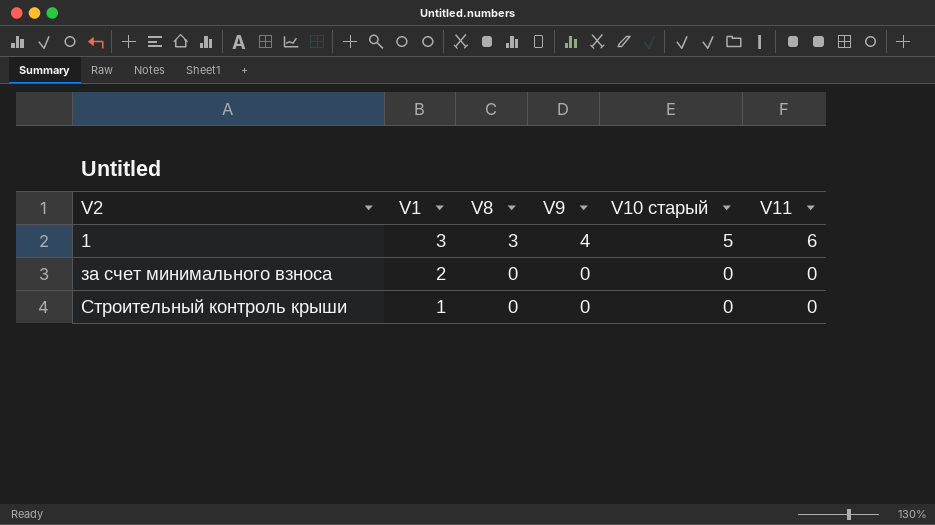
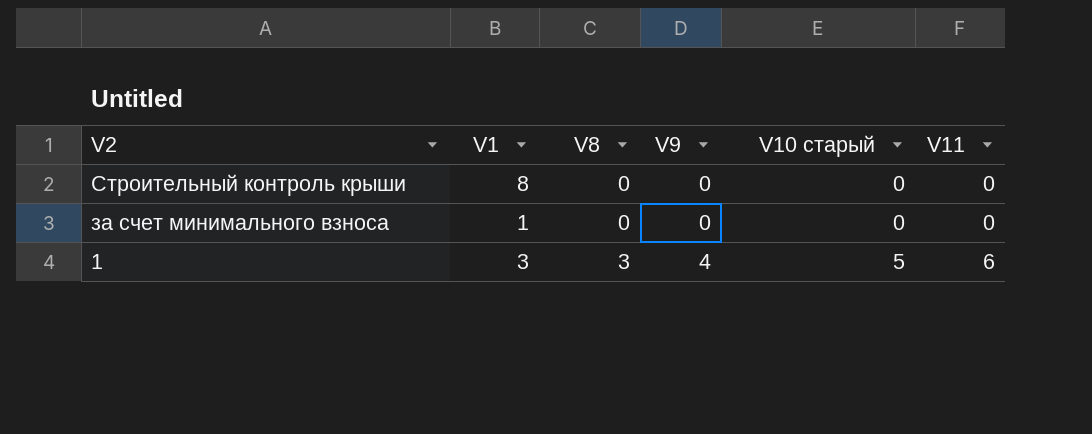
row order: V2 ascending -> V2 descending
Строительный контроль крыши | V1: 1 -> 8
за счет минимального взноса | V1: 2 -> 1

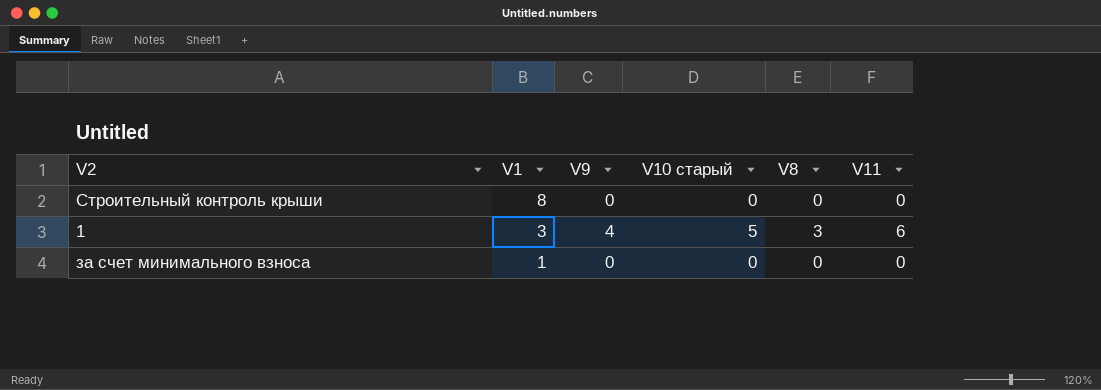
row order: V2 descending -> V1 descending
column V8 | position: 3 -> 5

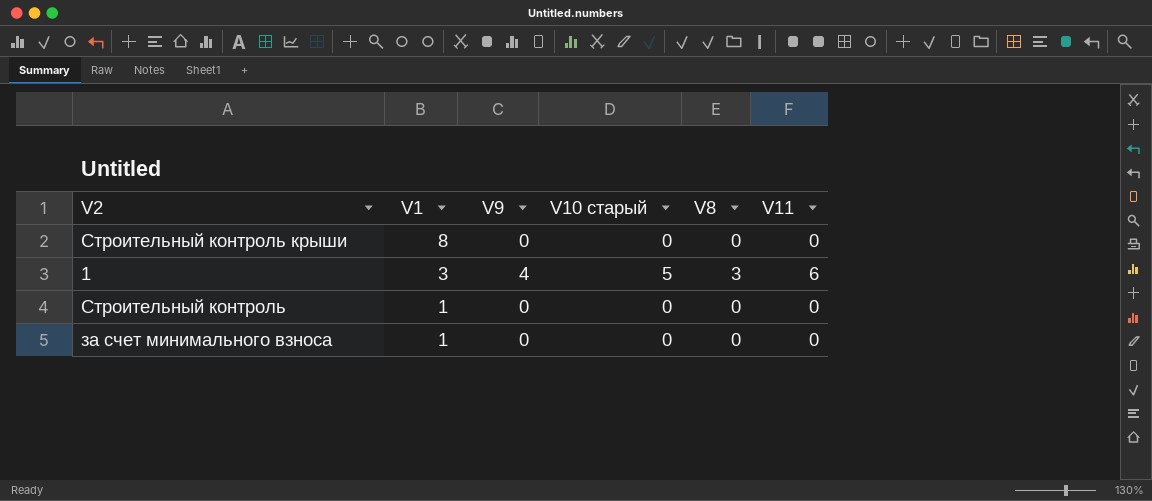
row Строительный контроль: none -> 1 | 0 | 0 | 0 | 0

